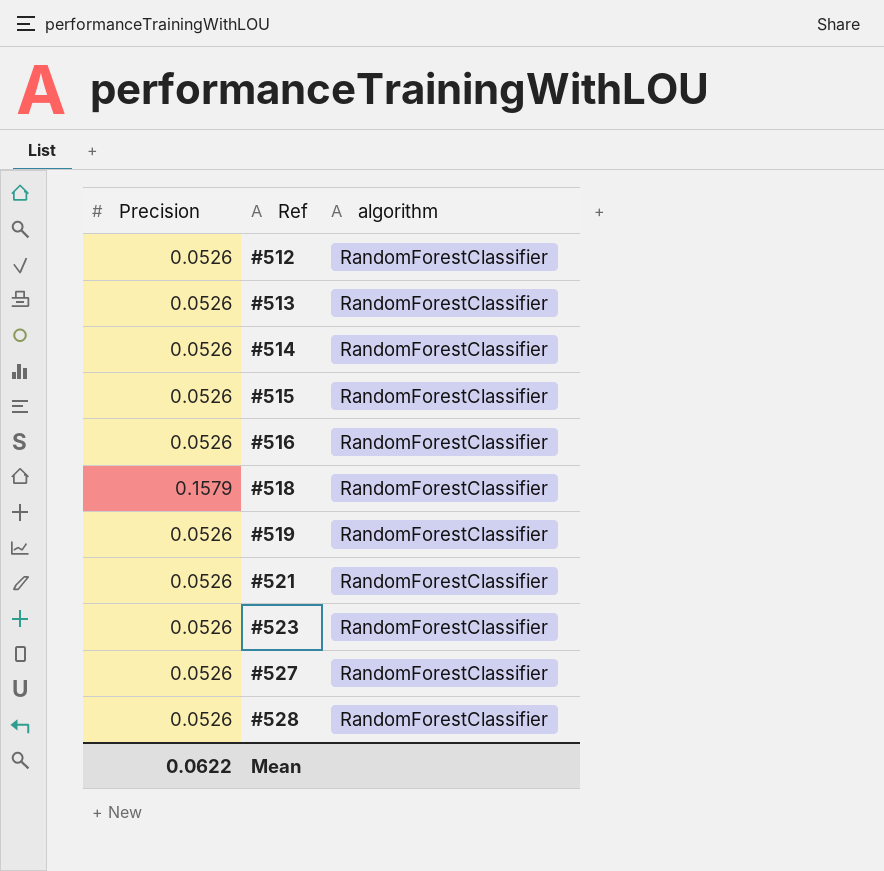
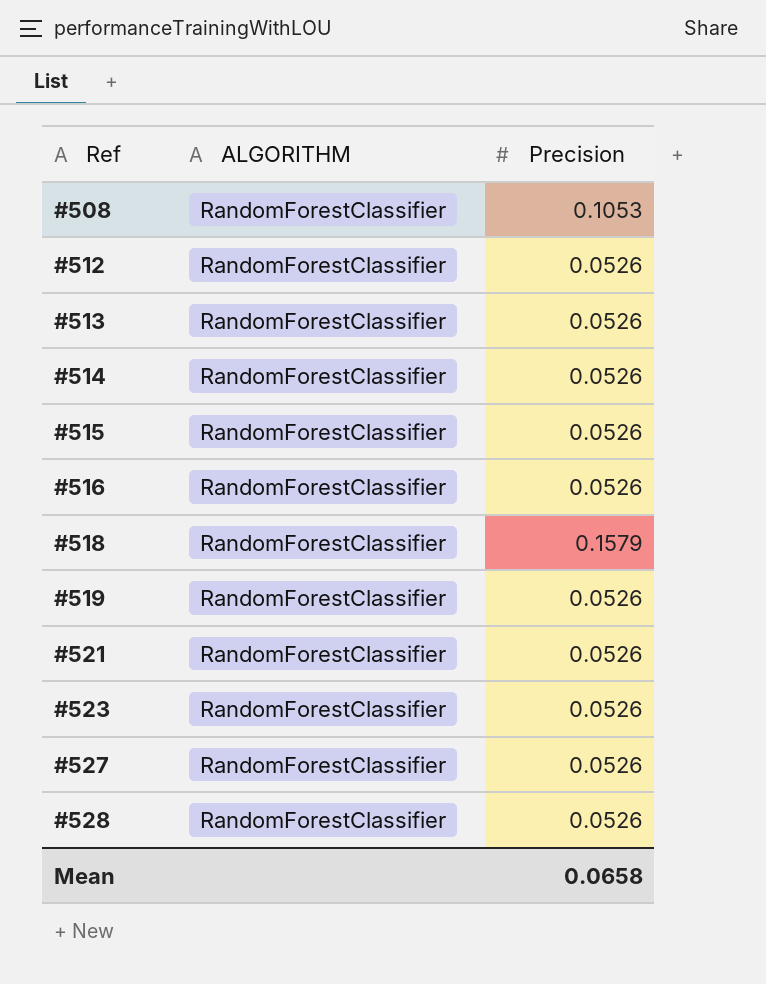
column name: algorithm -> ALGORITHM
column Precision | position: 1 -> 3
row #508: none -> RandomForestClassifier | 0.1053
Mean | Precision: 0.0622 -> 0.0658

